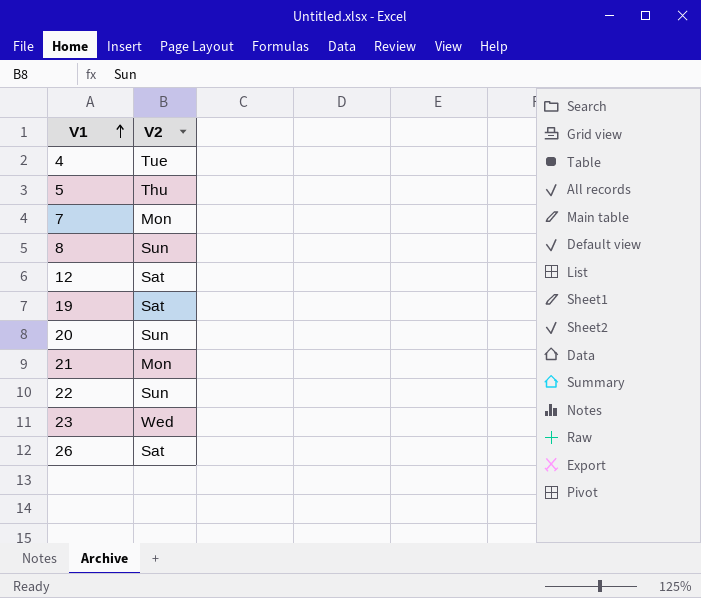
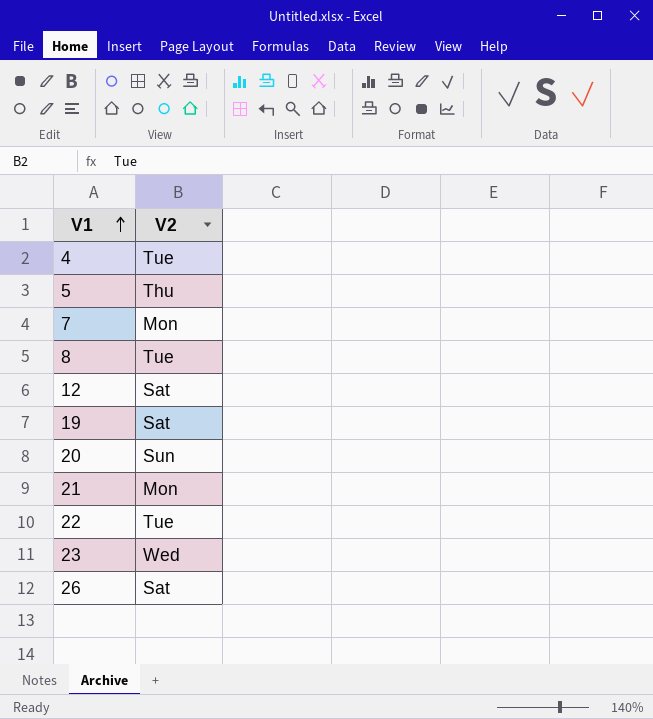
8 | V2: Sun -> Tue
22 | V2: Sun -> Tue

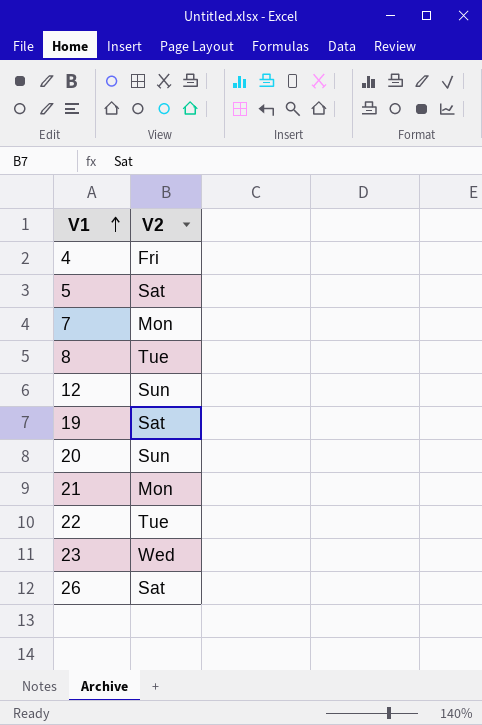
4 | V2: Tue -> Fri
5 | V2: Thu -> Sat
12 | V2: Sat -> Sun

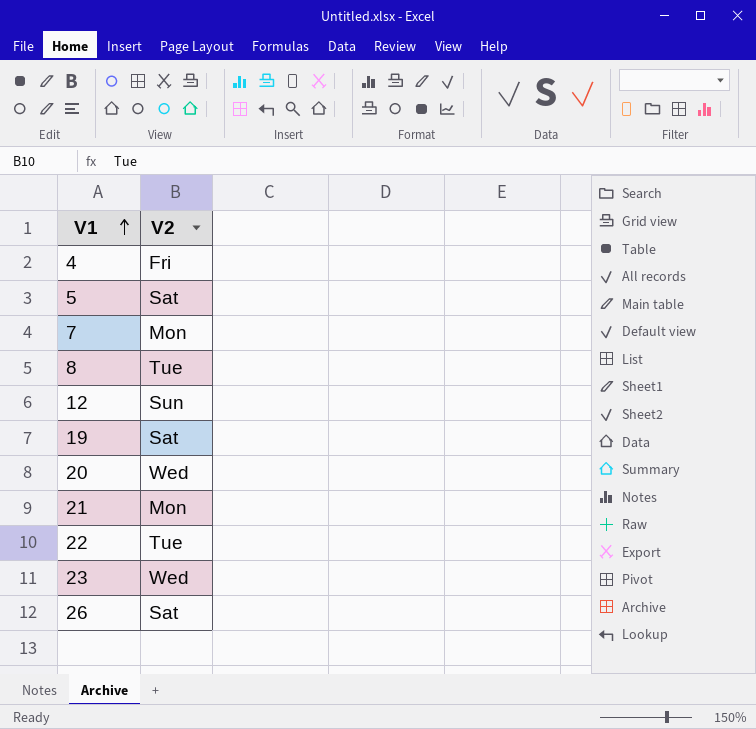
20 | V2: Sun -> Wed

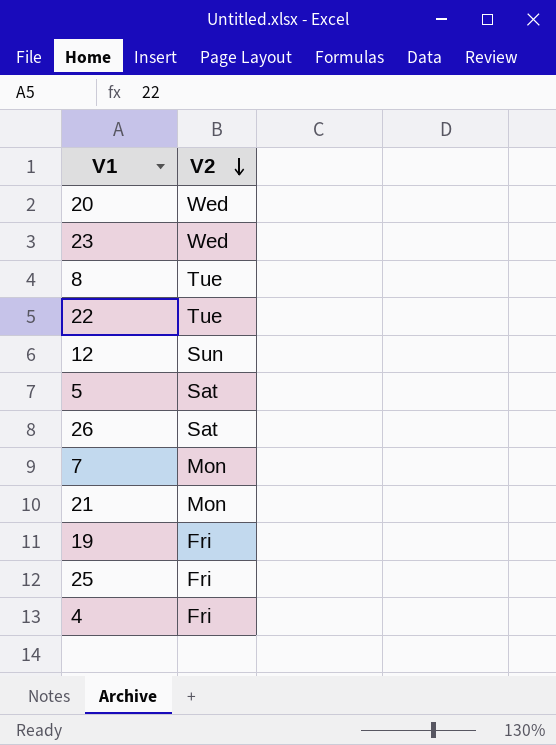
row order: V1 ascending -> V2 descending
19 | V2: Sat -> Fri
row 25: none -> Fri

